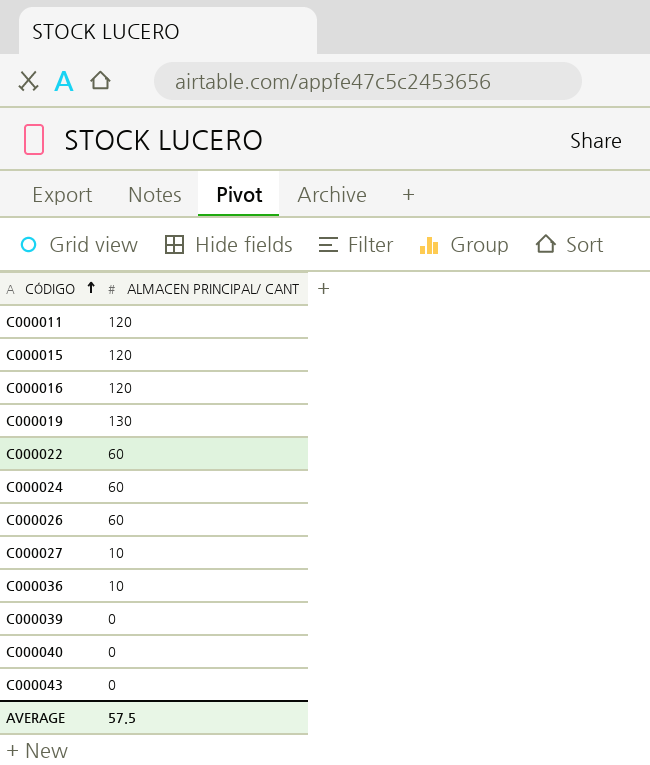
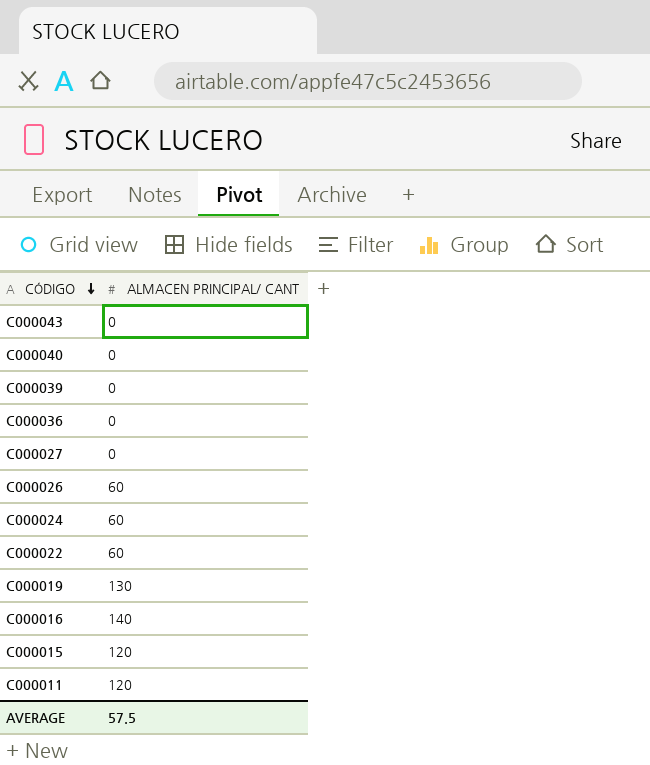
row order: CÓDIGO ascending -> CÓDIGO descending
C000036 | ALMACEN PRINCIPAL/ CANT: 10 -> 0
C000027 | ALMACEN PRINCIPAL/ CANT: 10 -> 0
C000016 | ALMACEN PRINCIPAL/ CANT: 120 -> 140

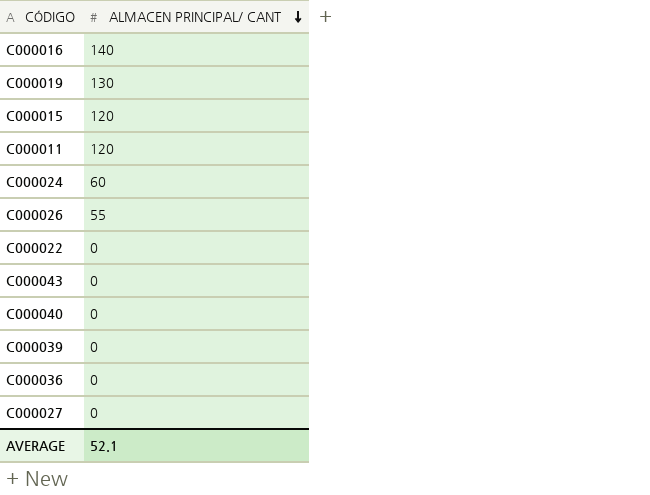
row order: CÓDIGO descending -> ALMACEN PRINCIPAL/ CANT descending
C000026 | ALMACEN PRINCIPAL/ CANT: 60 -> 55
C000022 | ALMACEN PRINCIPAL/ CANT: 60 -> 0
AVERAGE | ALMACEN PRINCIPAL/ CANT: 57.5 -> 52.1

